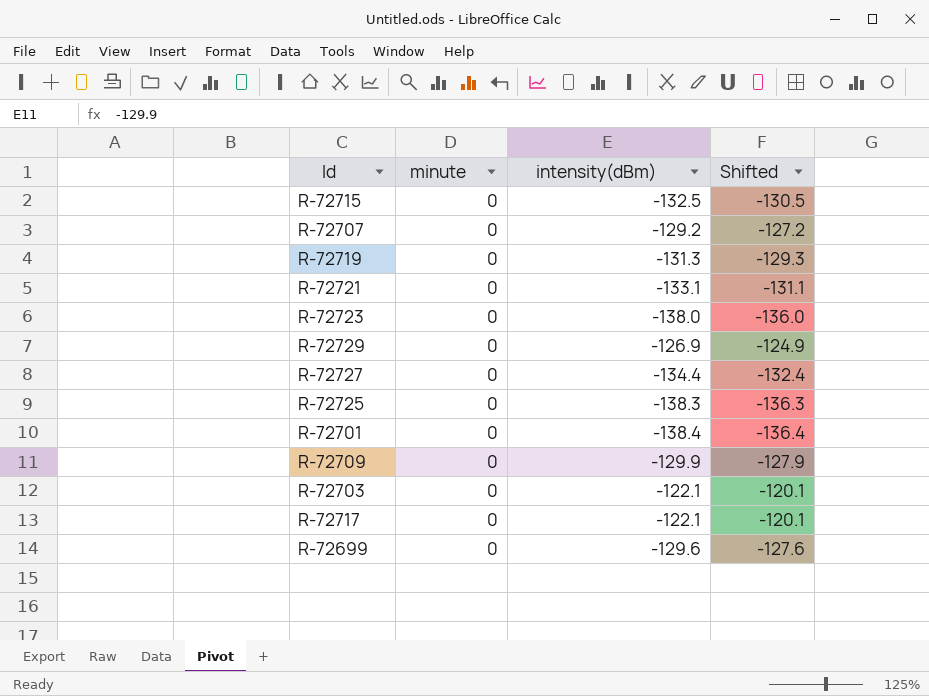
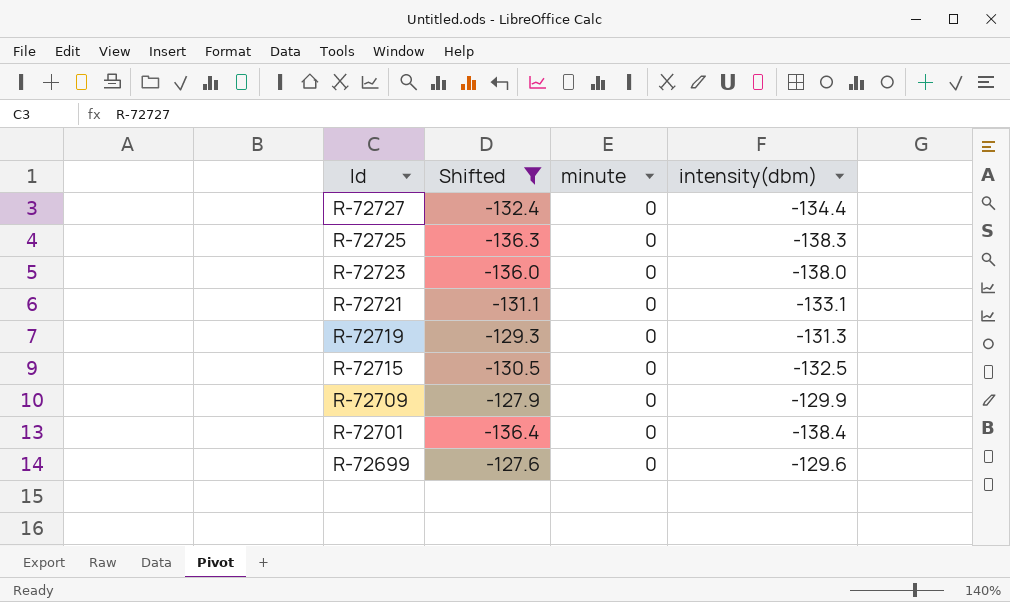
filter: none -> Shifted <= -127.6
row order: none -> Id descending
column Shifted | position: 4 -> 2
column name: intensity(dBm) -> intensity(dbm)

